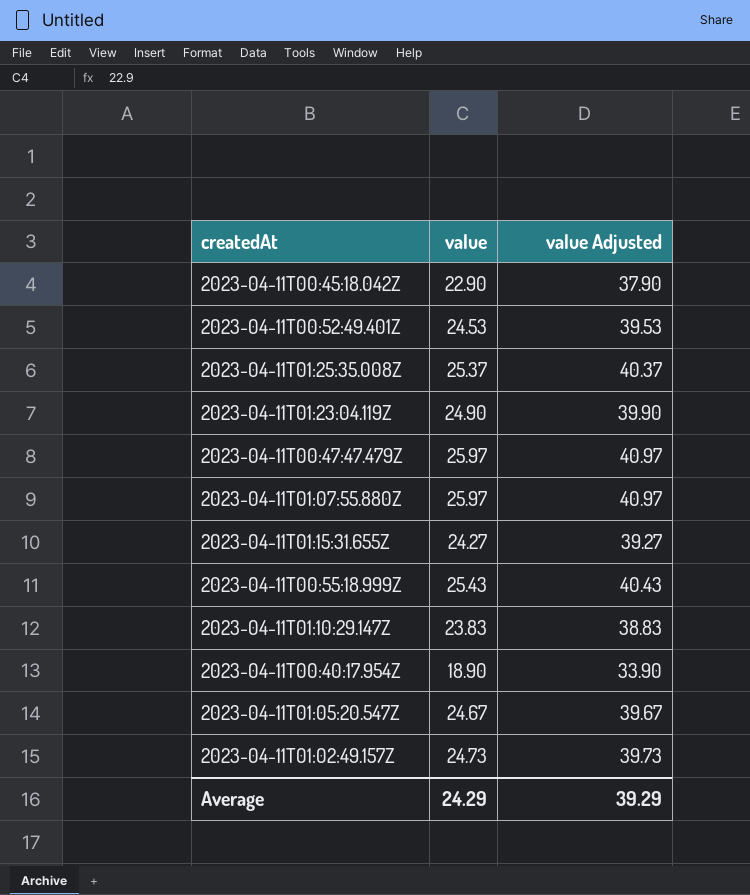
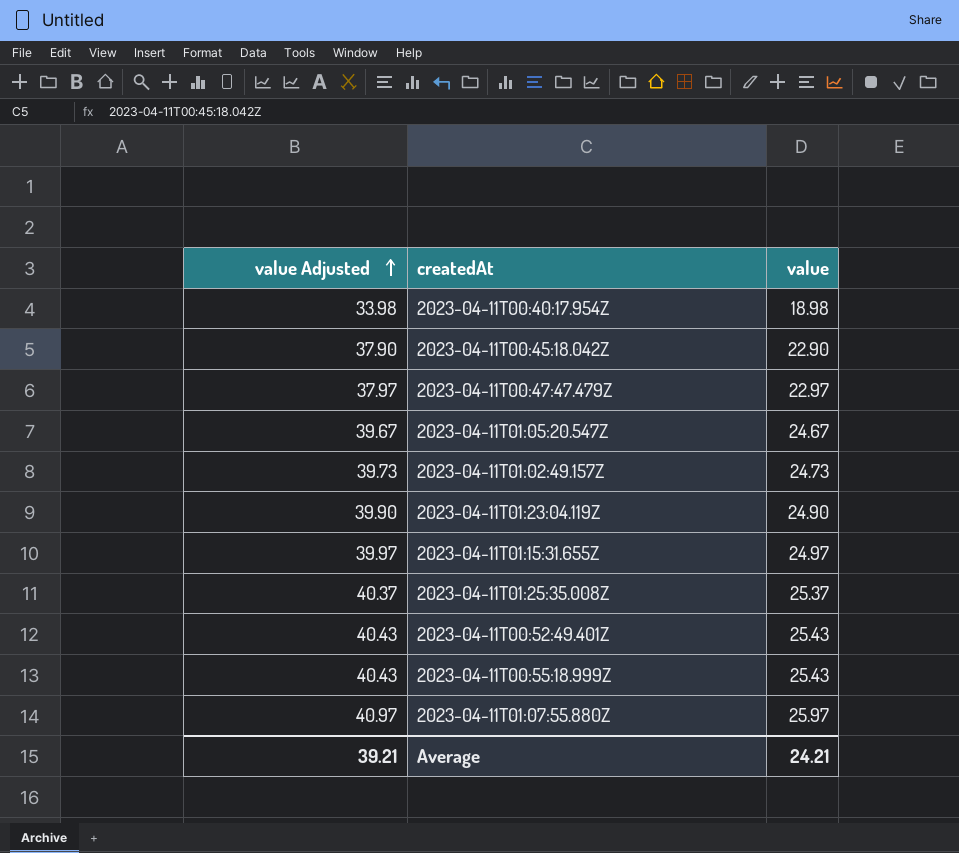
row order: none -> value Adjusted ascending
column value Adjusted | position: 3 -> 1
row 2023-04-11T01:10:29.147Z: 23.83 | 38.83 -> none
2023-04-11T00:40:17.954Z | value Adjusted: 33.90 -> 33.98
2023-04-11T00:40:17.954Z | value: 18.90 -> 18.98
2023-04-11T00:47:47.479Z | value Adjusted: 40.97 -> 37.97
2023-04-11T00:47:47.479Z | value: 25.97 -> 22.97
2023-04-11T01:15:31.655Z | value Adjusted: 39.27 -> 39.97
2023-04-11T01:15:31.655Z | value: 24.27 -> 24.97
2023-04-11T00:52:49.401Z | value Adjusted: 39.53 -> 40.43
2023-04-11T00:52:49.401Z | value: 24.53 -> 25.43
Average | value Adjusted: 39.29 -> 39.21
Average | value: 24.29 -> 24.21

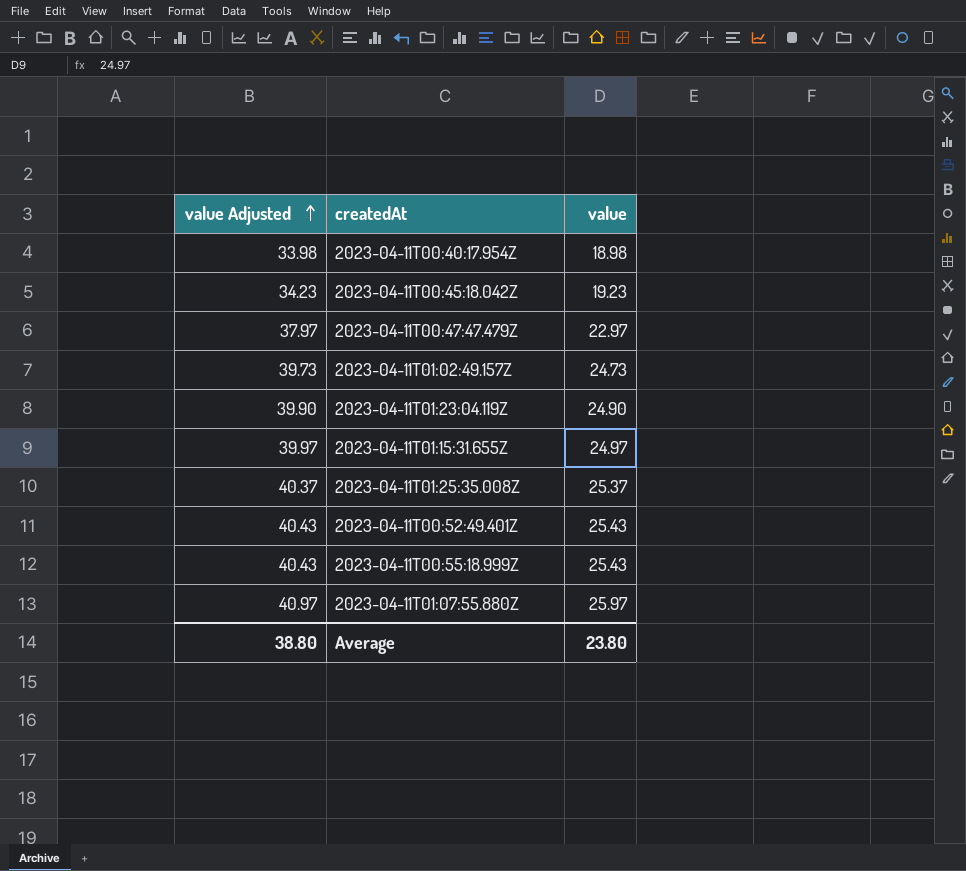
row 2023-04-11T01:05:20.547Z: 39.67 | 24.67 -> none
2023-04-11T00:45:18.042Z | value Adjusted: 37.90 -> 34.23
2023-04-11T00:45:18.042Z | value: 22.90 -> 19.23
Average | value Adjusted: 39.21 -> 38.80
Average | value: 24.21 -> 23.80

